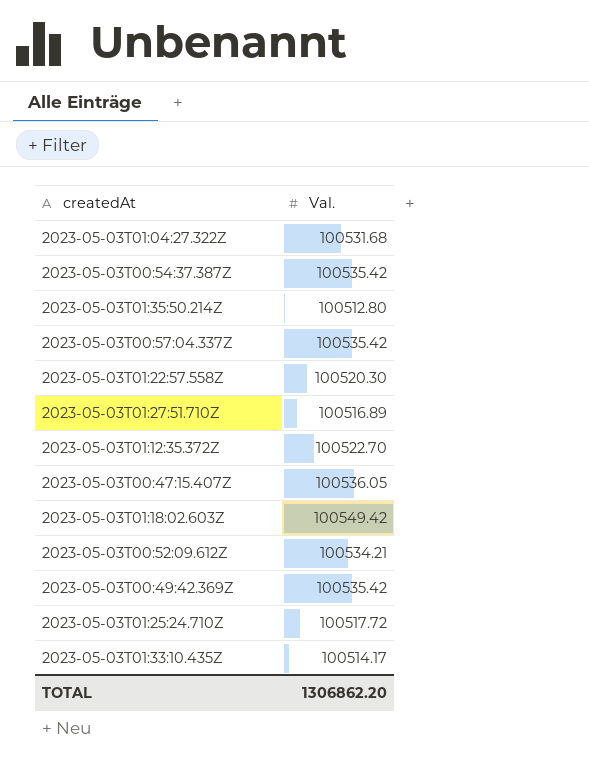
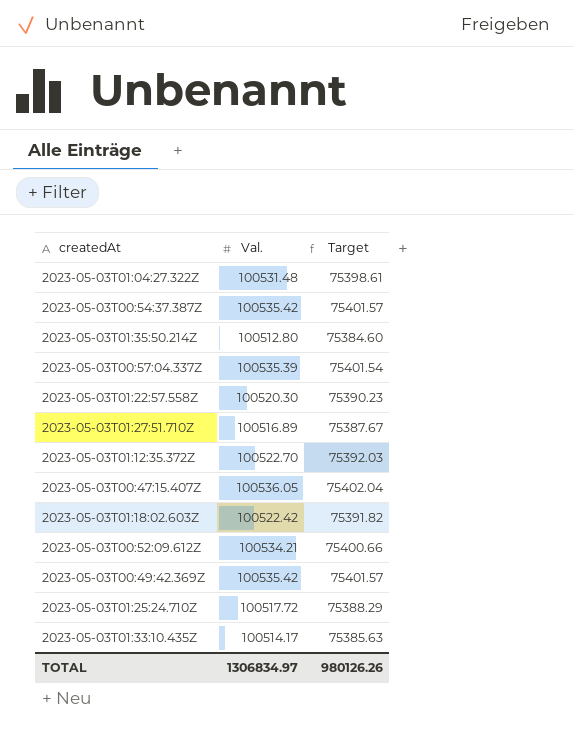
column Target | formula: none -> [Val.] * 0.75
2023-05-03T01:04:27.322Z | Val.: 100531.68 -> 100531.48
2023-05-03T00:57:04.337Z | Val.: 100535.42 -> 100535.39
2023-05-03T01:18:02.603Z | Val.: 100549.42 -> 100522.42
TOTAL | Val.: 1306862.20 -> 1306834.97

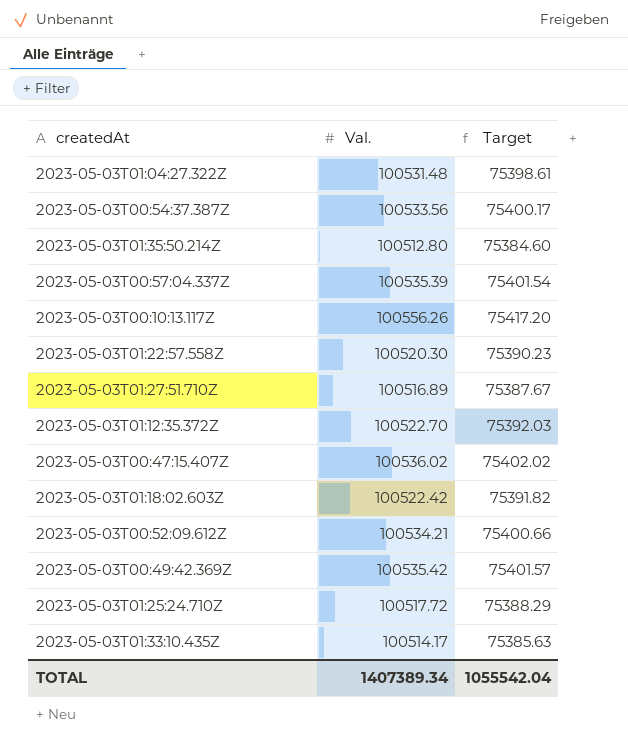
2023-05-03T00:54:37.387Z | Val.: 100535.42 -> 100533.56
2023-05-03T00:54:37.387Z | Target: 75401.57 -> 75400.17
row 2023-05-03T00:10:13.117Z: none -> 100556.26 | 75417.20
2023-05-03T00:47:15.407Z | Val.: 100536.05 -> 100536.02
2023-05-03T00:47:15.407Z | Target: 75402.04 -> 75402.02
TOTAL | Val.: 1306834.97 -> 1407389.34
TOTAL | Target: 980126.26 -> 1055542.04

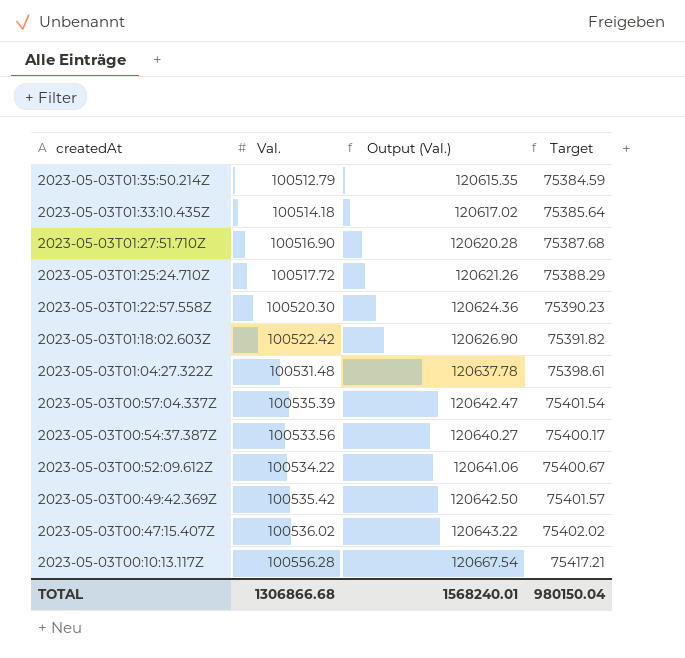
row order: none -> createdAt descending
column Output (Val.) | formula: none -> [Val.] * 1.2
row 2023-05-03T01:12:35.372Z: 100522.70 | 75392.03 -> none
2023-05-03T01:35:50.214Z | Val.: 100512.80 -> 100512.79
2023-05-03T01:35:50.214Z | Target: 75384.60 -> 75384.59
2023-05-03T01:33:10.435Z | Val.: 100514.17 -> 100514.18
2023-05-03T01:33:10.435Z | Target: 75385.63 -> 75385.64
2023-05-03T01:27:51.710Z | Val.: 100516.89 -> 100516.90
2023-05-03T01:27:51.710Z | Target: 75387.67 -> 75387.68
2023-05-03T00:52:09.612Z | Val.: 100534.21 -> 100534.22
2023-05-03T00:52:09.612Z | Target: 75400.66 -> 75400.67
2023-05-03T00:10:13.117Z | Val.: 100556.26 -> 100556.28
2023-05-03T00:10:13.117Z | Target: 75417.20 -> 75417.21
TOTAL | Val.: 1407389.34 -> 1306866.68
TOTAL | Target: 1055542.04 -> 980150.04

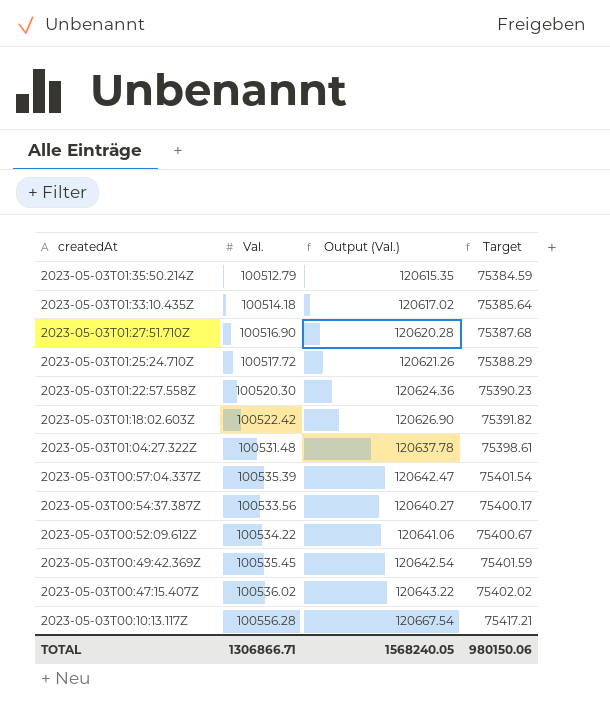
2023-05-03T00:49:42.369Z | Val.: 100535.42 -> 100535.45
2023-05-03T00:49:42.369Z | Output (Val.): 120642.50 -> 120642.54
2023-05-03T00:49:42.369Z | Target: 75401.57 -> 75401.59
TOTAL | Val.: 1306866.68 -> 1306866.71
TOTAL | Output (Val.): 1568240.01 -> 1568240.05
TOTAL | Target: 980150.04 -> 980150.06

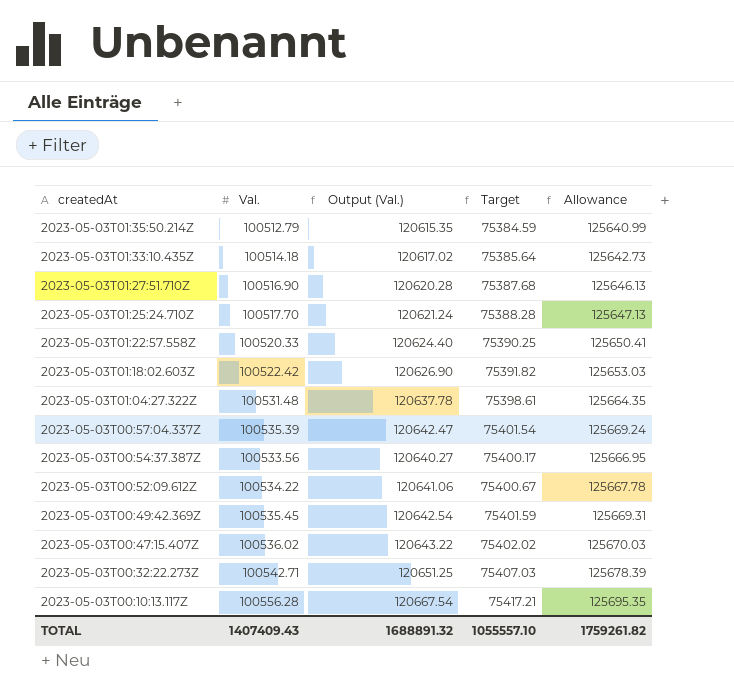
column Allowance | formula: none -> [Val.] * 1.25
2023-05-03T01:25:24.710Z | Val.: 100517.72 -> 100517.70
2023-05-03T01:25:24.710Z | Output (Val.): 120621.26 -> 120621.24
2023-05-03T01:25:24.710Z | Target: 75388.29 -> 75388.28
2023-05-03T01:22:57.558Z | Val.: 100520.30 -> 100520.33
2023-05-03T01:22:57.558Z | Output (Val.): 120624.36 -> 120624.40
2023-05-03T01:22:57.558Z | Target: 75390.23 -> 75390.25
row 2023-05-03T00:32:22.273Z: none -> 100542.71 | 120651.25 | 75407.03 | 125678.39
TOTAL | Val.: 1306866.71 -> 1407409.43
TOTAL | Output (Val.): 1568240.05 -> 1688891.32
TOTAL | Target: 980150.06 -> 1055557.10

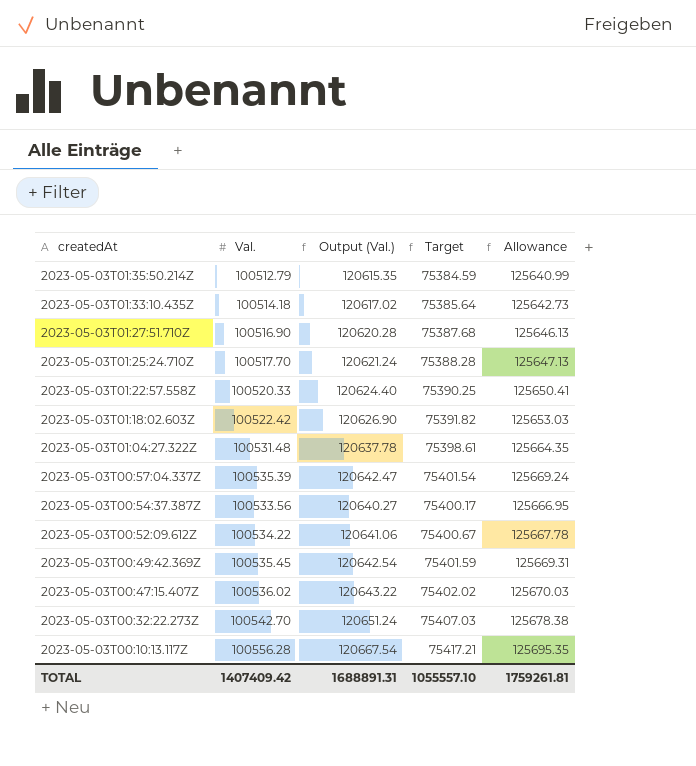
2023-05-03T00:32:22.273Z | Val.: 100542.71 -> 100542.70
2023-05-03T00:32:22.273Z | Output (Val.): 120651.25 -> 120651.24
2023-05-03T00:32:22.273Z | Allowance: 125678.39 -> 125678.38
TOTAL | Val.: 1407409.43 -> 1407409.42
TOTAL | Output (Val.): 1688891.32 -> 1688891.31
TOTAL | Allowance: 1759261.82 -> 1759261.81

